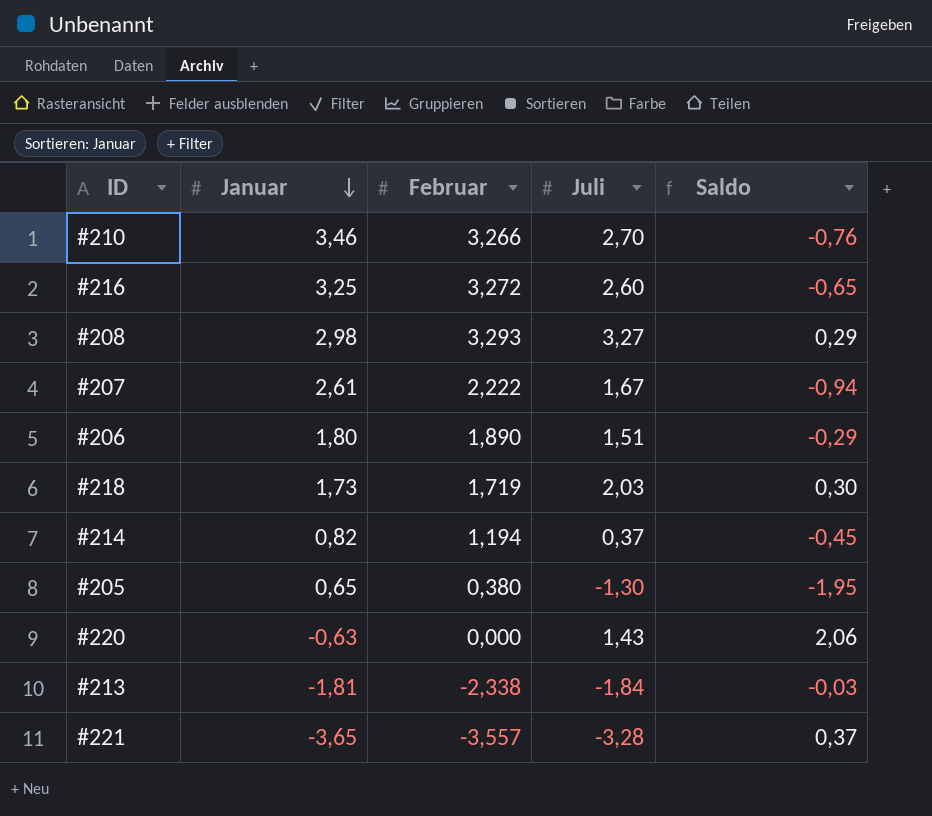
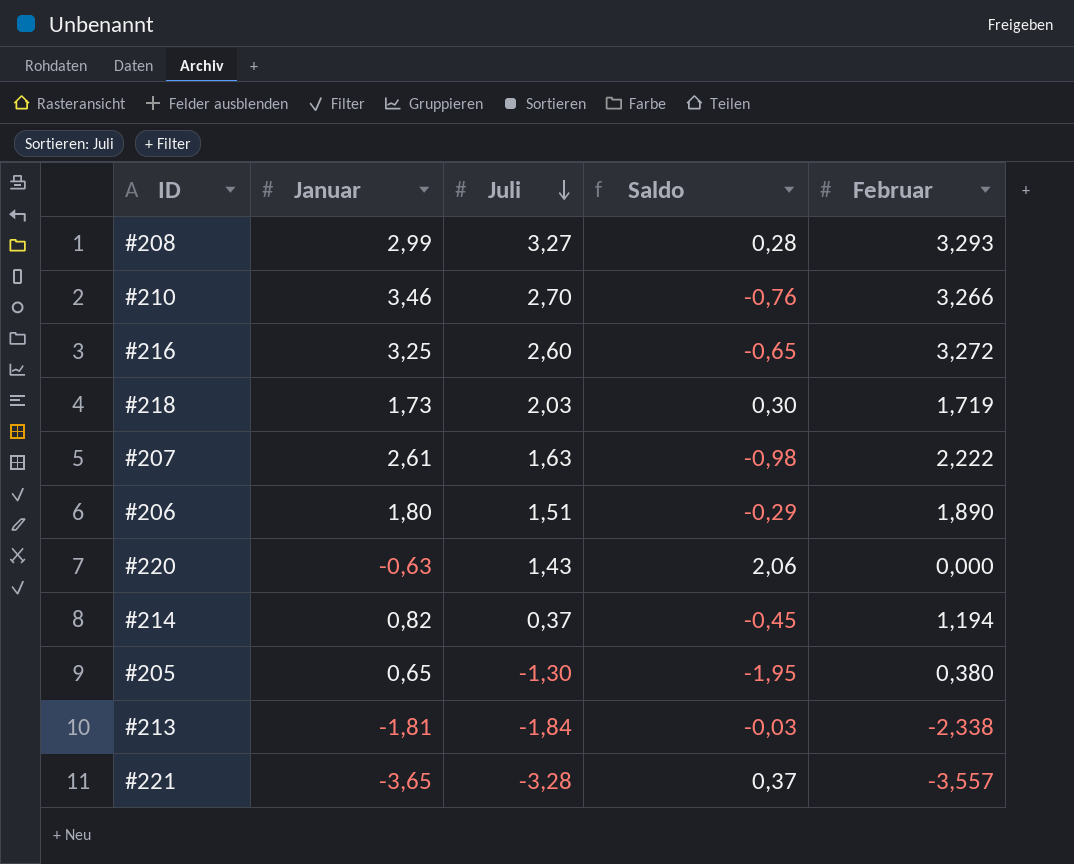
row order: Januar descending -> Juli descending
column Februar | position: 3 -> 5
#208 | Januar: 2,98 -> 2,99
#208 | Saldo: 0,29 -> 0,28
#207 | Juli: 1,67 -> 1,63
#207 | Saldo: -0,94 -> -0,98

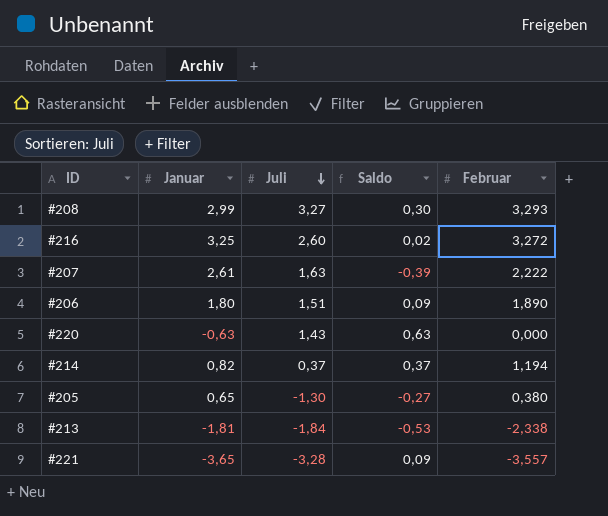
column Saldo | formula: [Juli] - [Januar] -> [Februar] - [Januar]
row #210: 3,46 | 2,70 | -0,76 | 3,266 -> none
row #218: 1,73 | 2,03 | 0,30 | 1,719 -> none

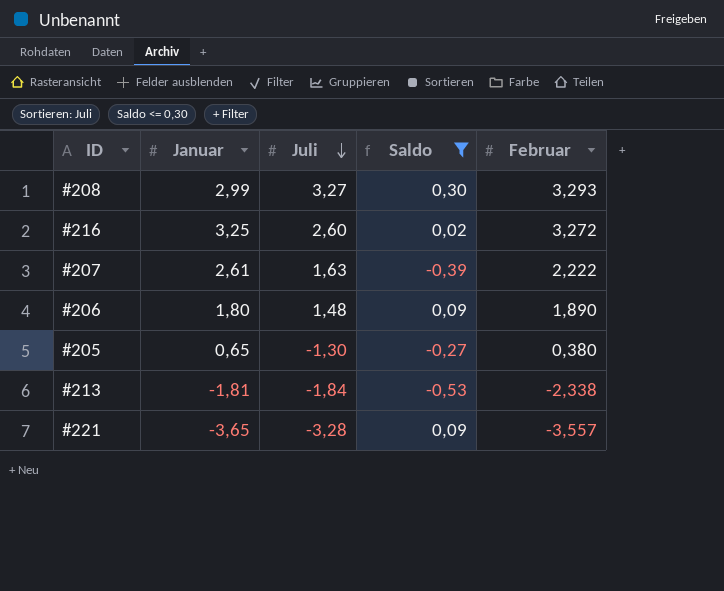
filter: none -> Saldo <= 0,30
#206 | Juli: 1,51 -> 1,48

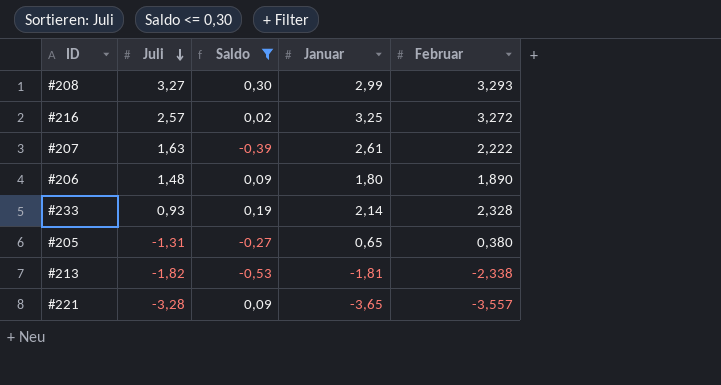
column Januar | position: 2 -> 4
#216 | Juli: 2,60 -> 2,57
row #233: none -> 0,93 | 0,19 | 2,14 | 2,328
#205 | Juli: -1,30 -> -1,31
#213 | Juli: -1,84 -> -1,82

